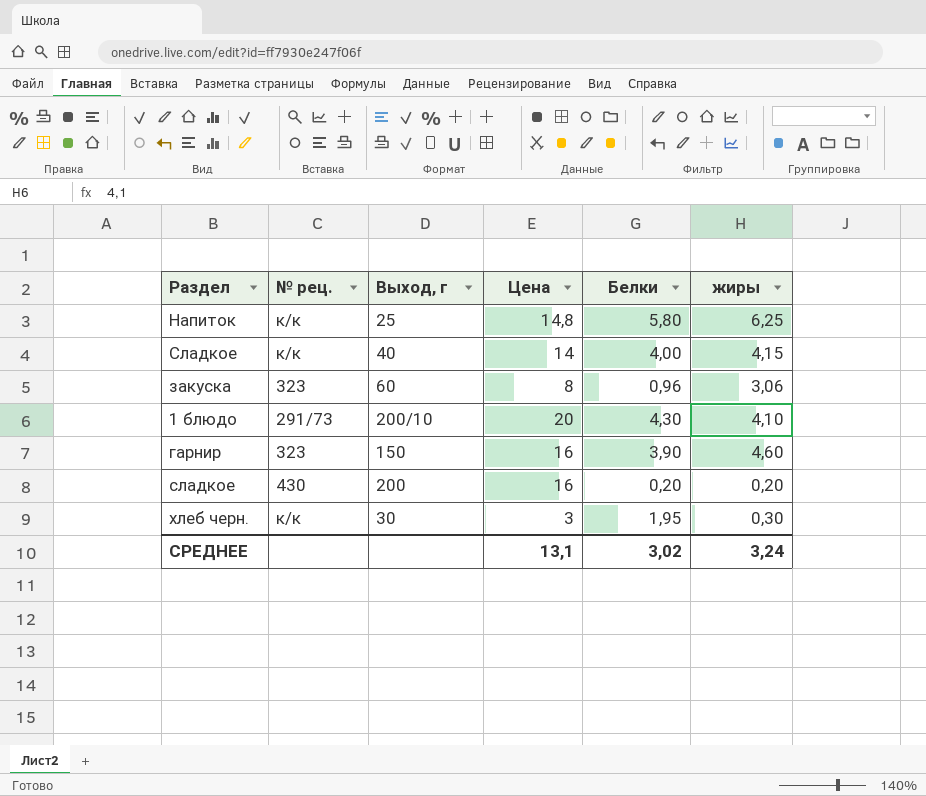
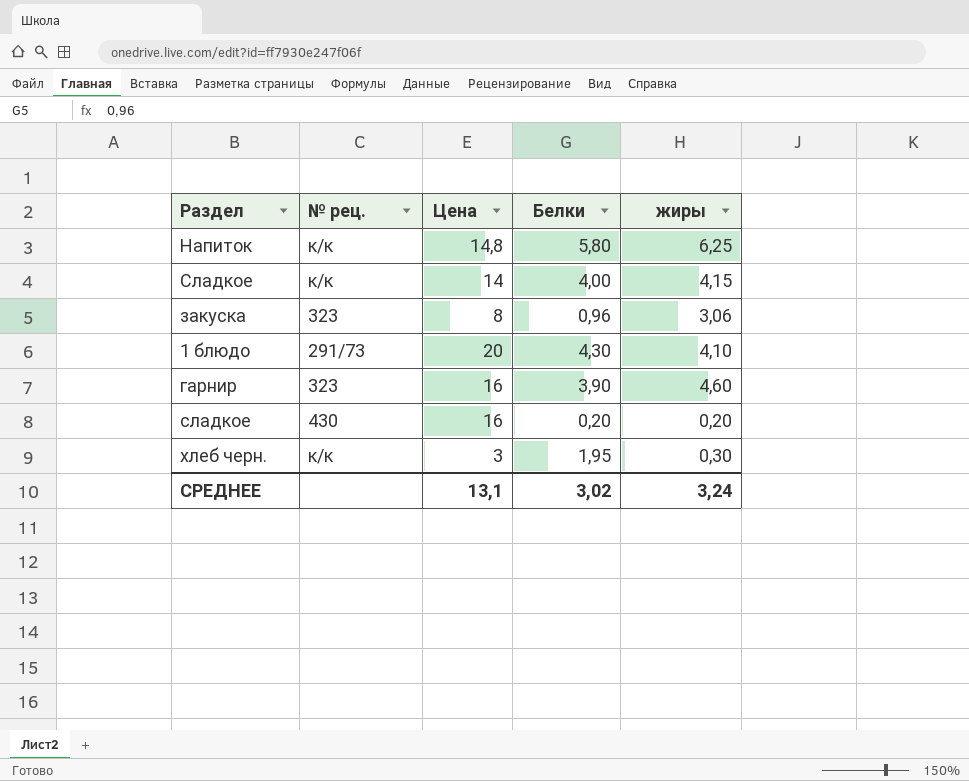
column Выход, г | position: 3 -> none

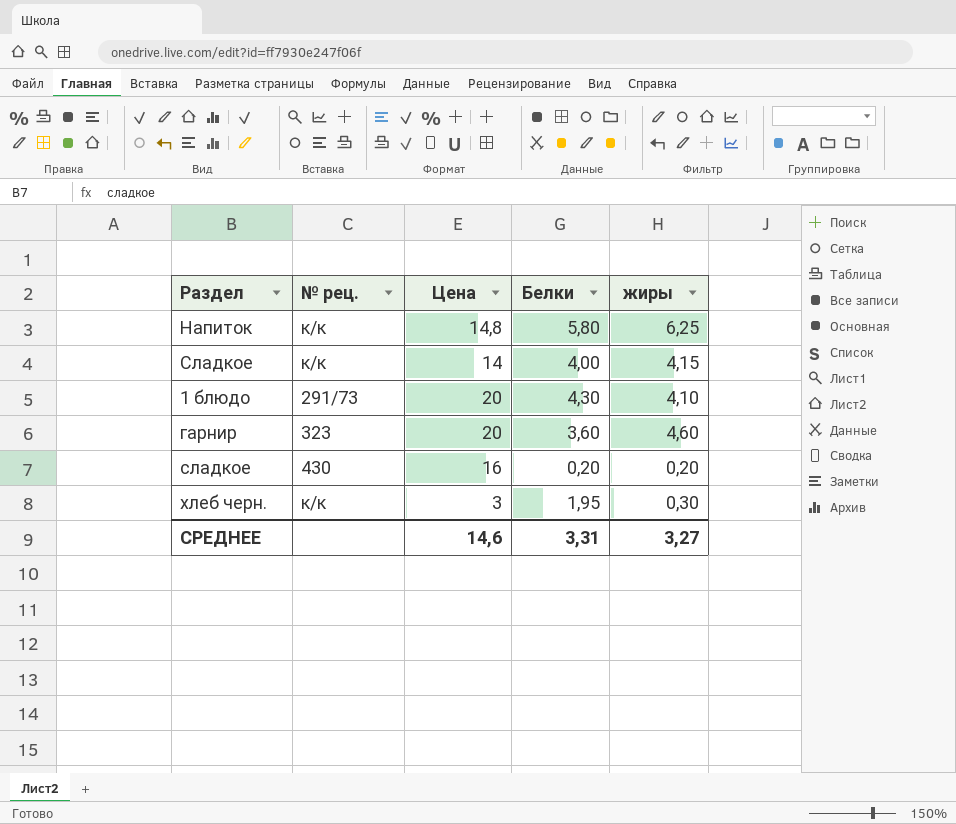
row закуска: 323 | 8 | 0,96 | 3,06 -> none
гарнир | Цена: 16 -> 20
гарнир | Белки: 3,90 -> 3,60
СРЕДНЕЕ | Цена: 13,1 -> 14,6
СРЕДНЕЕ | Белки: 3,02 -> 3,31
СРЕДНЕЕ | жиры: 3,24 -> 3,27

